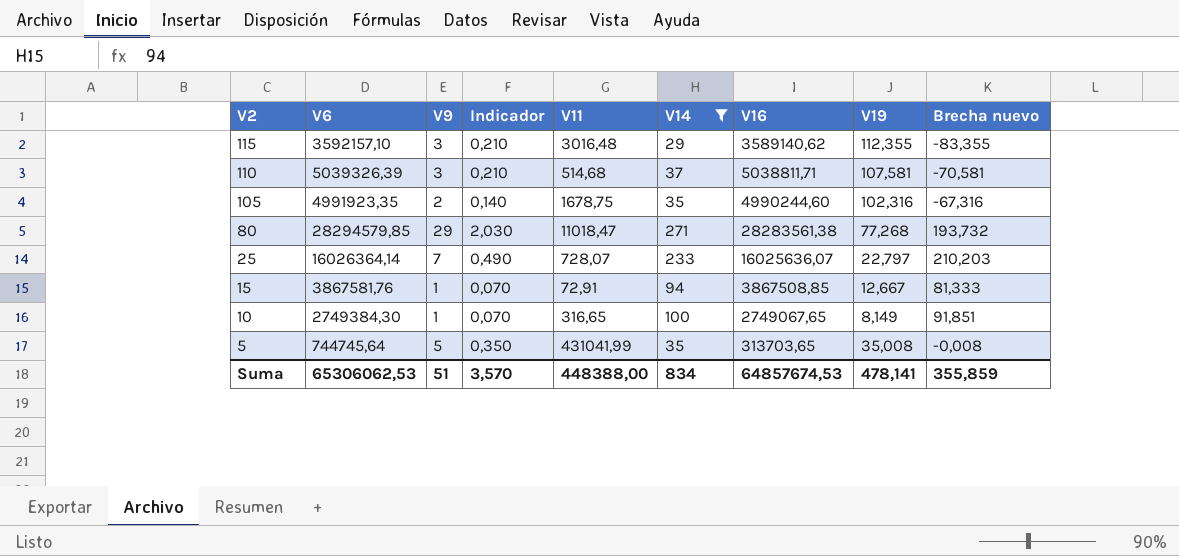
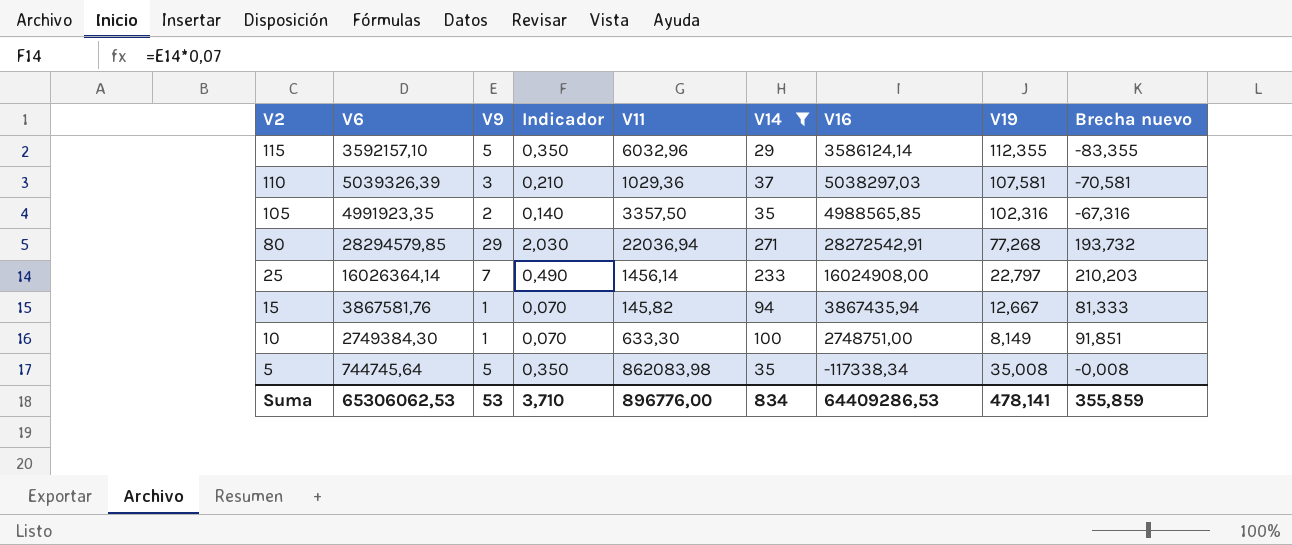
115 | V9: 3 -> 5
115 | Indicador: 0,210 -> 0,350
115 | V11: 3016,48 -> 6032,96
115 | V16: 3589140,62 -> 3586124,14
110 | V11: 514,68 -> 1029,36
110 | V16: 5038811,71 -> 5038297,03
105 | V11: 1678,75 -> 3357,50
105 | V16: 4990244,60 -> 4988565,85
80 | V11: 11018,47 -> 22036,94
80 | V16: 28283561,38 -> 28272542,91
25 | V11: 728,07 -> 1456,14
25 | V16: 16025636,07 -> 16024908,00
15 | V11: 72,91 -> 145,82
15 | V16: 3867508,85 -> 3867435,94
10 | V11: 316,65 -> 633,30
10 | V16: 2749067,65 -> 2748751,00
5 | V11: 431041,99 -> 862083,98
5 | V16: 313703,65 -> -117338,34
Suma | V9: 51 -> 53
Suma | Indicador: 3,570 -> 3,710
Suma | V11: 448388,00 -> 896776,00
Suma | V16: 64857674,53 -> 64409286,53

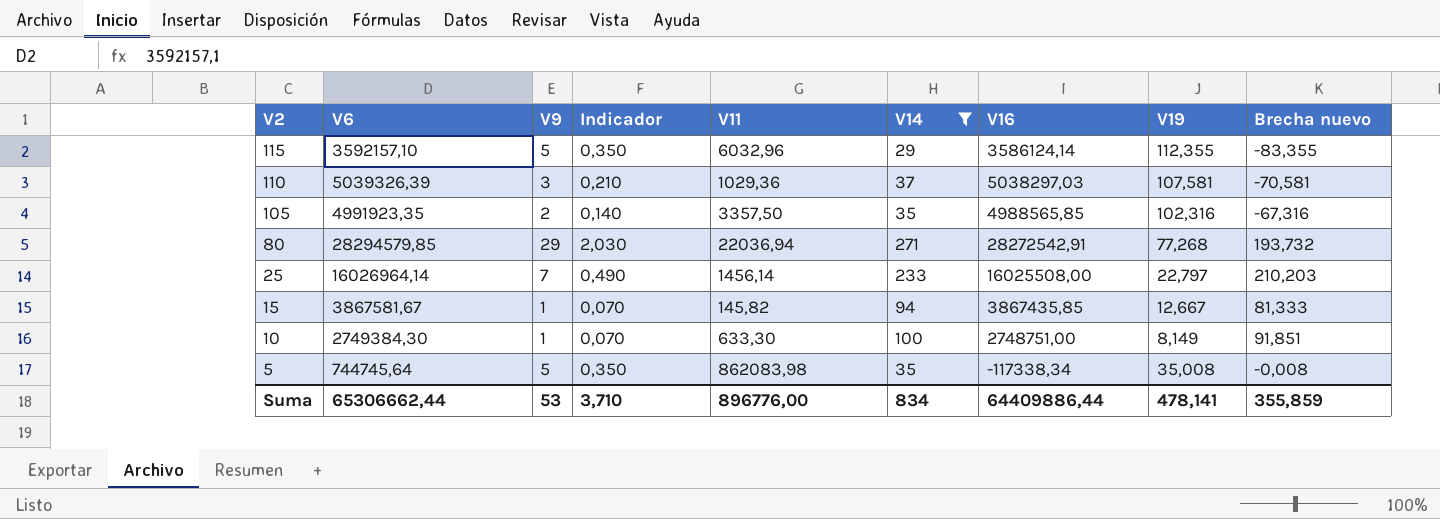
25 | V6: 16026364,14 -> 16026964,14
25 | V16: 16024908,00 -> 16025508,00
15 | V6: 3867581,76 -> 3867581,67
15 | V16: 3867435,94 -> 3867435,85
Suma | V6: 65306062,53 -> 65306662,44
Suma | V16: 64409286,53 -> 64409886,44

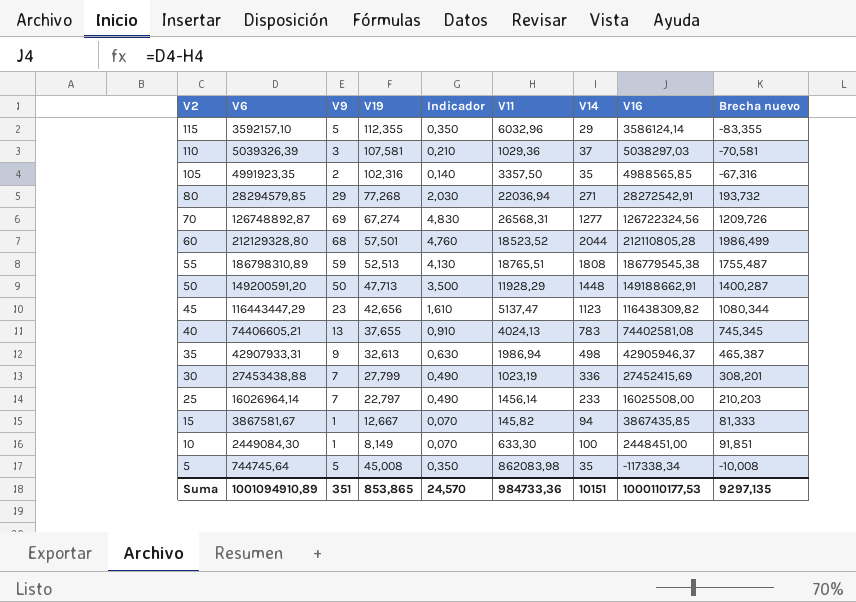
filter: V14 <= 271 -> none
column V19 | position: 8 -> 4
10 | V6: 2749384,30 -> 2449084,30
10 | V16: 2748751,00 -> 2448451,00
5 | V19: 35,008 -> 45,008
5 | Brecha nuevo: -0,008 -> -10,008
Suma | V6: 65306662,44 -> 1001094910,89
Suma | V9: 53 -> 351
Suma | V19: 478,141 -> 853,865
Suma | Indicador: 3,710 -> 24,570
Suma | V11: 896776,00 -> 984733,36
Suma | V14: 834 -> 10151
Suma | V16: 64409886,44 -> 1000110177,53
Suma | Brecha nuevo: 355,859 -> 9297,135

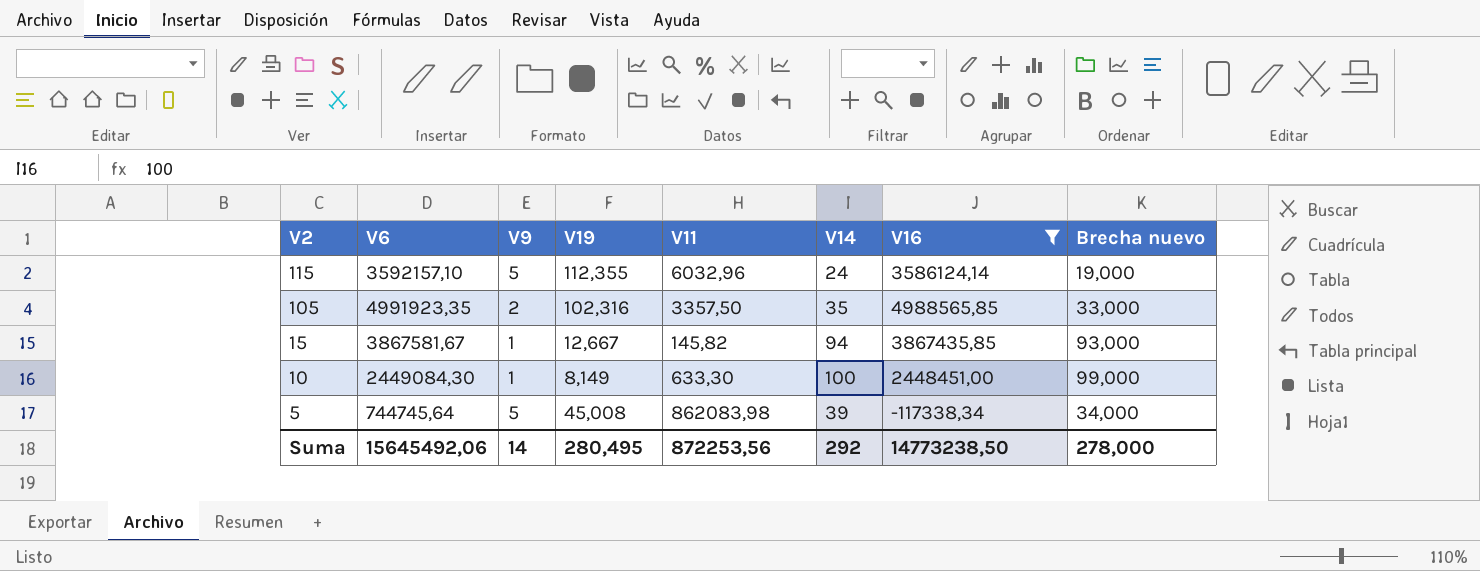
filter: none -> V16 <= 4988565,85
column Indicador | formula: [V9] * 0,07 -> none
column Brecha nuevo | formula: [V14] - [V19] -> [V14] - [V9]
115 | V14: 29 -> 24
5 | V14: 35 -> 39
Suma | V6: 1001094910,89 -> 15645492,06
Suma | V9: 351 -> 14
Suma | V19: 853,865 -> 280,495
Suma | V11: 984733,36 -> 872253,56
Suma | V14: 10151 -> 292
Suma | V16: 1000110177,53 -> 14773238,50
Suma | Brecha nuevo: 9297,135 -> 278,000

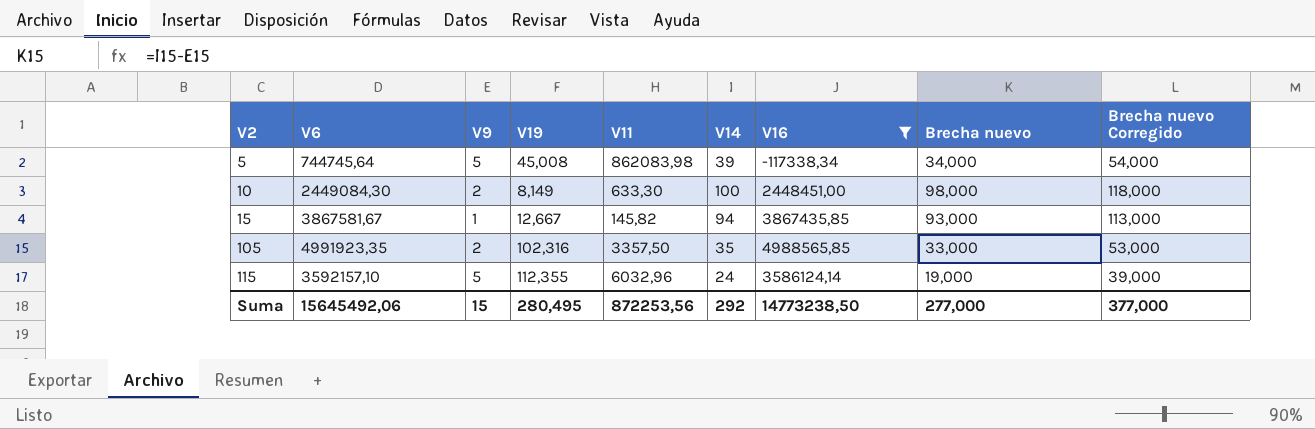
row order: V2 descending -> V2 ascending
column Brecha nuevo Corregido | formula: none -> [Brecha nuevo] + 20
10 | V9: 1 -> 2
10 | Brecha nuevo: 99,000 -> 98,000
Suma | V9: 14 -> 15
Suma | Brecha nuevo: 278,000 -> 277,000

